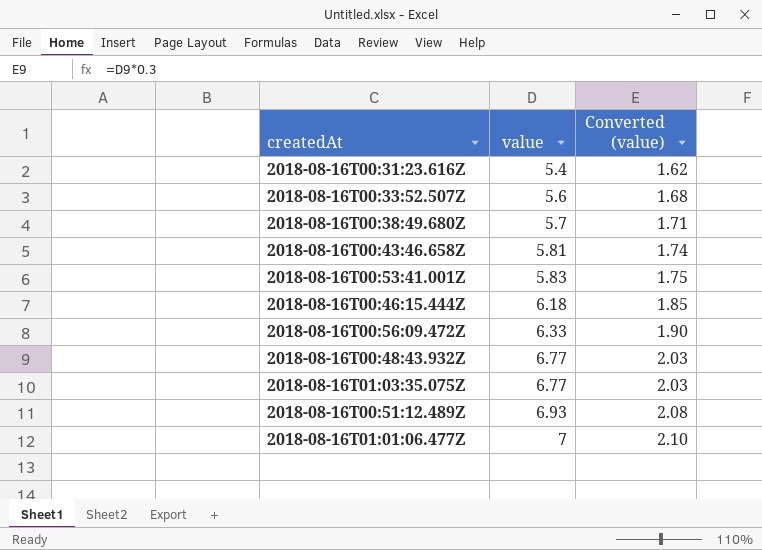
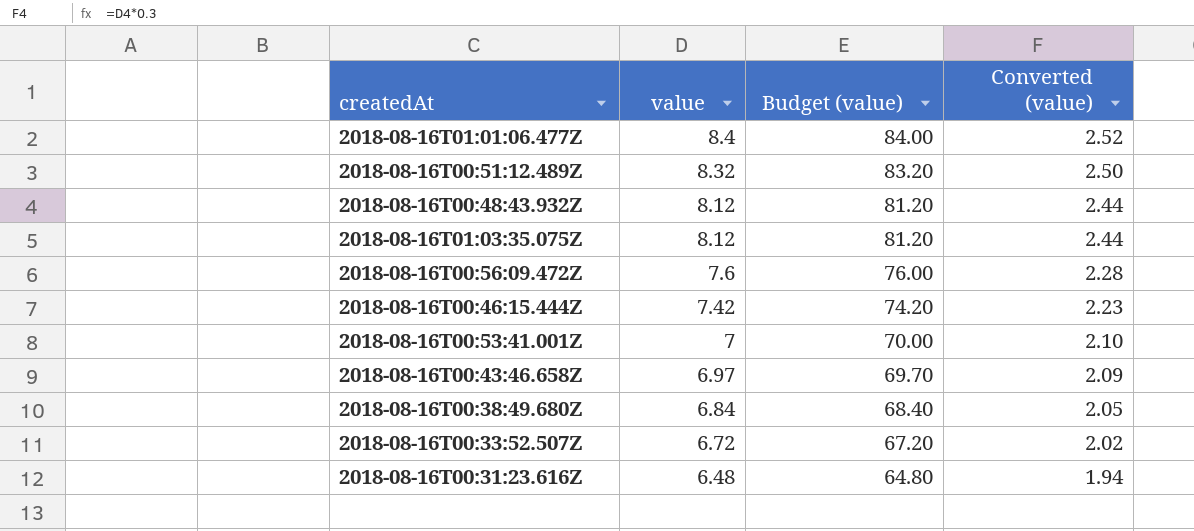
row order: value ascending -> value descending
column Budget (value) | formula: none -> [value] * 10
2018-08-16T01:01:06.477Z | value: 7 -> 8.4
2018-08-16T01:01:06.477Z | Converted (value): 2.10 -> 2.52
2018-08-16T00:51:12.489Z | value: 6.93 -> 8.32
2018-08-16T00:51:12.489Z | Converted (value): 2.08 -> 2.50
2018-08-16T00:48:43.932Z | value: 6.77 -> 8.12
2018-08-16T00:48:43.932Z | Converted (value): 2.03 -> 2.44
2018-08-16T01:03:35.075Z | value: 6.77 -> 8.12
2018-08-16T01:03:35.075Z | Converted (value): 2.03 -> 2.44
2018-08-16T00:56:09.472Z | value: 6.33 -> 7.6
2018-08-16T00:56:09.472Z | Converted (value): 1.90 -> 2.28
2018-08-16T00:46:15.444Z | value: 6.18 -> 7.42
2018-08-16T00:46:15.444Z | Converted (value): 1.85 -> 2.23
2018-08-16T00:53:41.001Z | value: 5.83 -> 7
2018-08-16T00:53:41.001Z | Converted (value): 1.75 -> 2.10
2018-08-16T00:43:46.658Z | value: 5.81 -> 6.97
2018-08-16T00:43:46.658Z | Converted (value): 1.74 -> 2.09
2018-08-16T00:38:49.680Z | value: 5.7 -> 6.84
2018-08-16T00:38:49.680Z | Converted (value): 1.71 -> 2.05
2018-08-16T00:33:52.507Z | value: 5.6 -> 6.72
2018-08-16T00:33:52.507Z | Converted (value): 1.68 -> 2.02
2018-08-16T00:31:23.616Z | value: 5.4 -> 6.48
2018-08-16T00:31:23.616Z | Converted (value): 1.62 -> 1.94

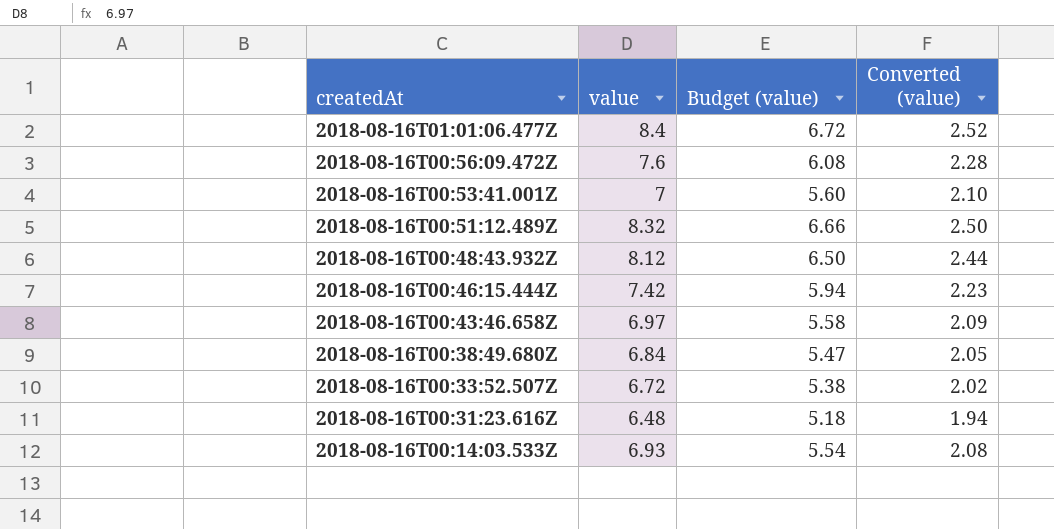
row order: value descending -> createdAt descending
column Budget (value) | formula: [value] * 10 -> [value] * 0.8
row 2018-08-16T01:03:35.075Z: 8.12 | 81.20 | 2.44 -> none
row 2018-08-16T00:14:03.533Z: none -> 6.93 | 5.54 | 2.08

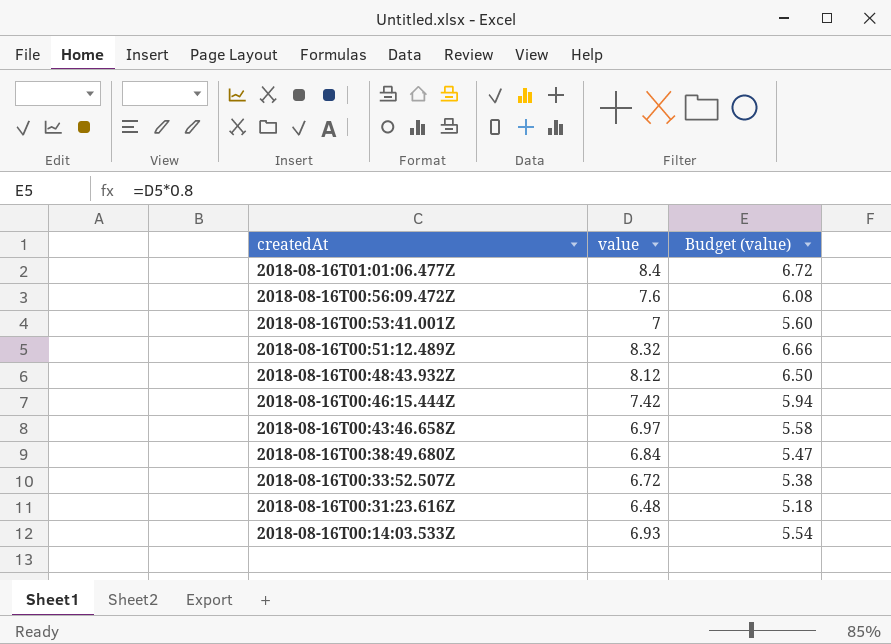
column Converted (value) | formula: [value] * 0.3 -> none

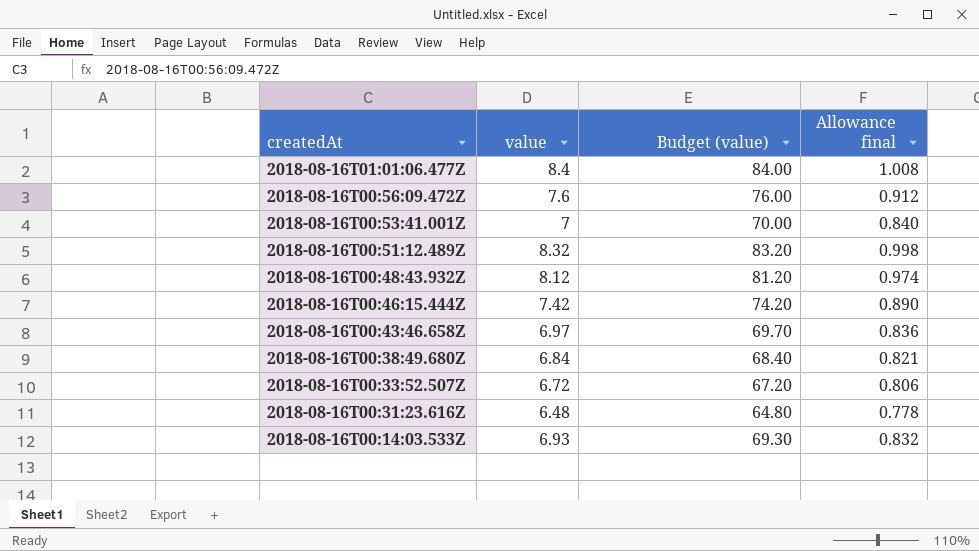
column Budget (value) | formula: [value] * 0.8 -> [value] * 10
column Allowance final | formula: none -> [value] * 0.12

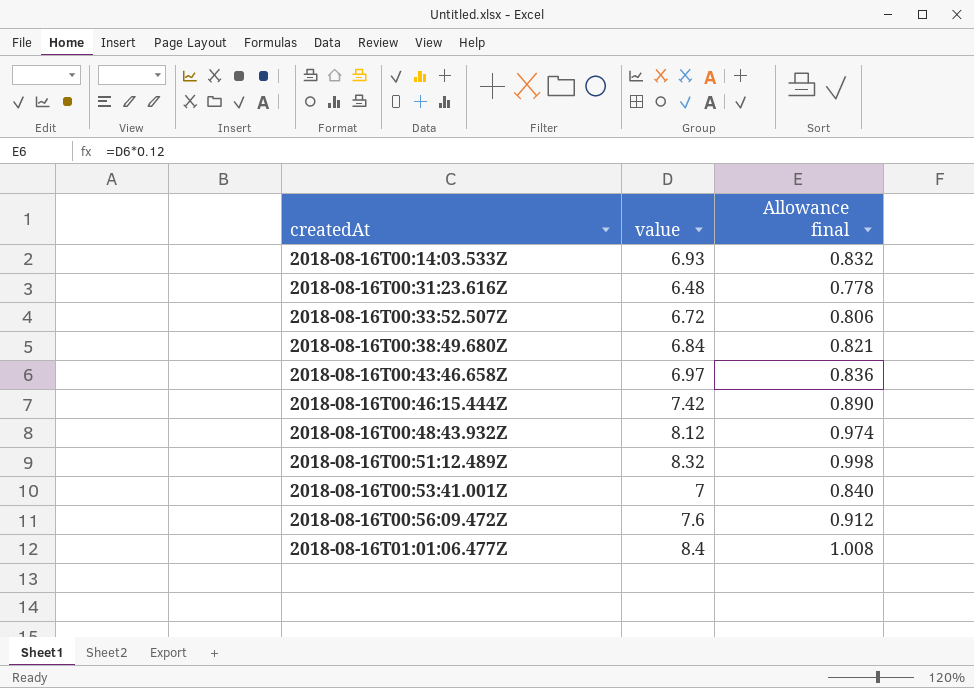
row order: createdAt descending -> createdAt ascending
column Budget (value) | formula: [value] * 10 -> none

